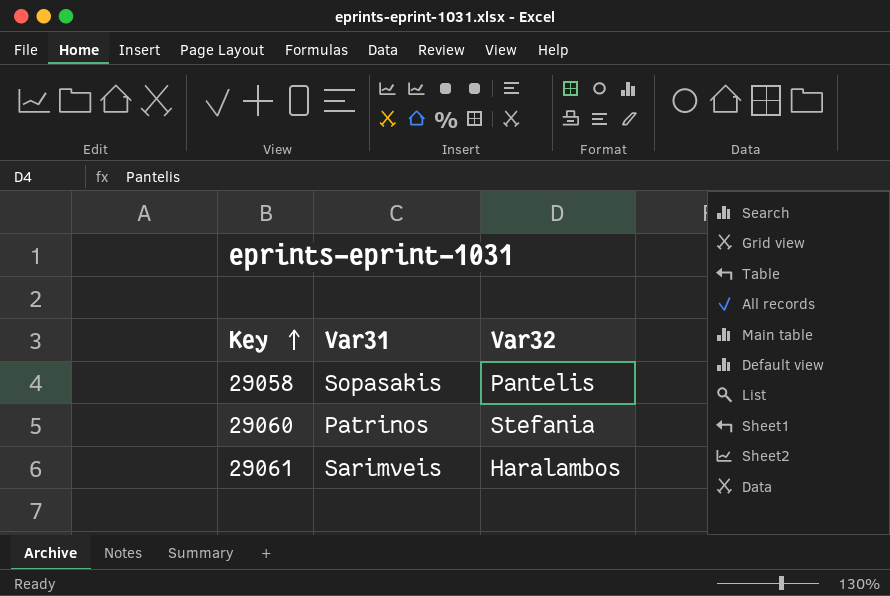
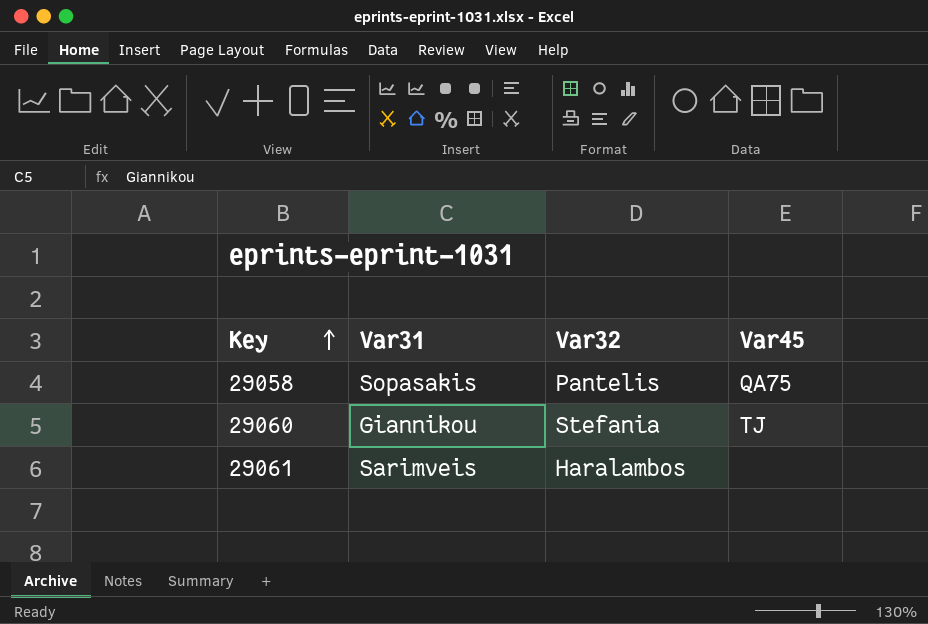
column Var45 | position: none -> 4
29060 | Var31: Patrinos -> Giannikou

